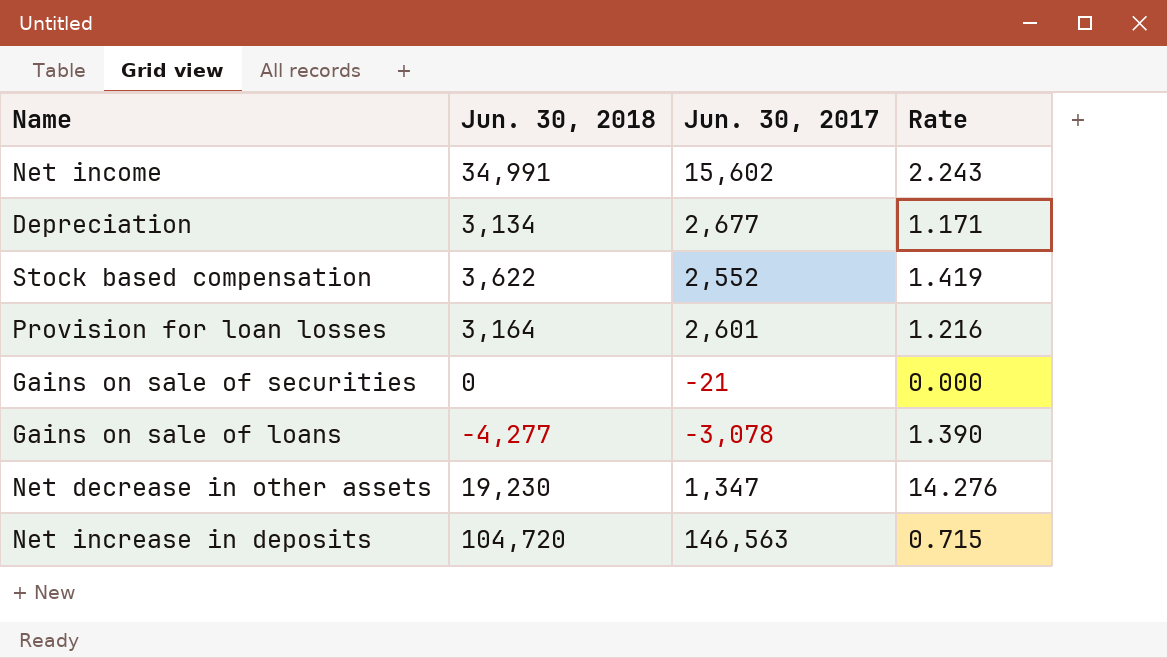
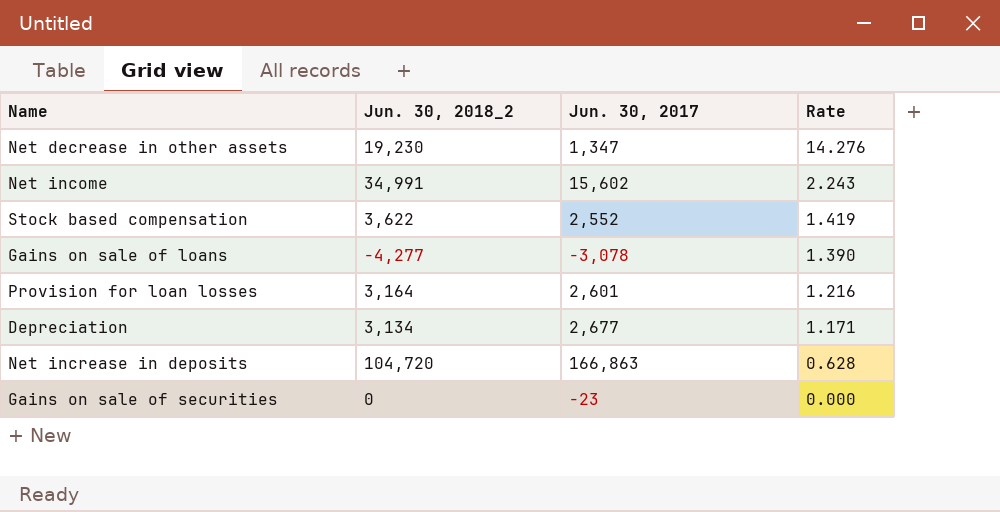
row order: none -> Rate descending
column name: Jun. 30, 2018 -> Jun. 30, 2018_2
Net increase in deposits | Jun. 30, 2017: 146,563 -> 166,863
Net increase in deposits | Rate: 0.715 -> 0.628
Gains on sale of securities | Jun. 30, 2017: -21 -> -23

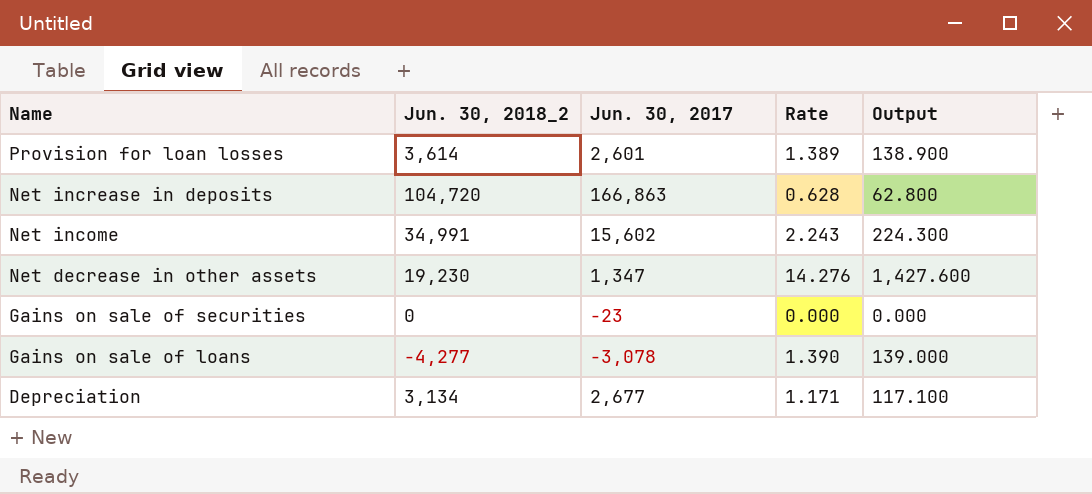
row order: Rate descending -> Name descending
column Output | formula: none -> [Rate] * 100
row Stock based compensation: 3,622 | 2,552 | 1.419 -> none
Provision for loan losses | Jun. 30, 2018_2: 3,164 -> 3,614
Provision for loan losses | Rate: 1.216 -> 1.389

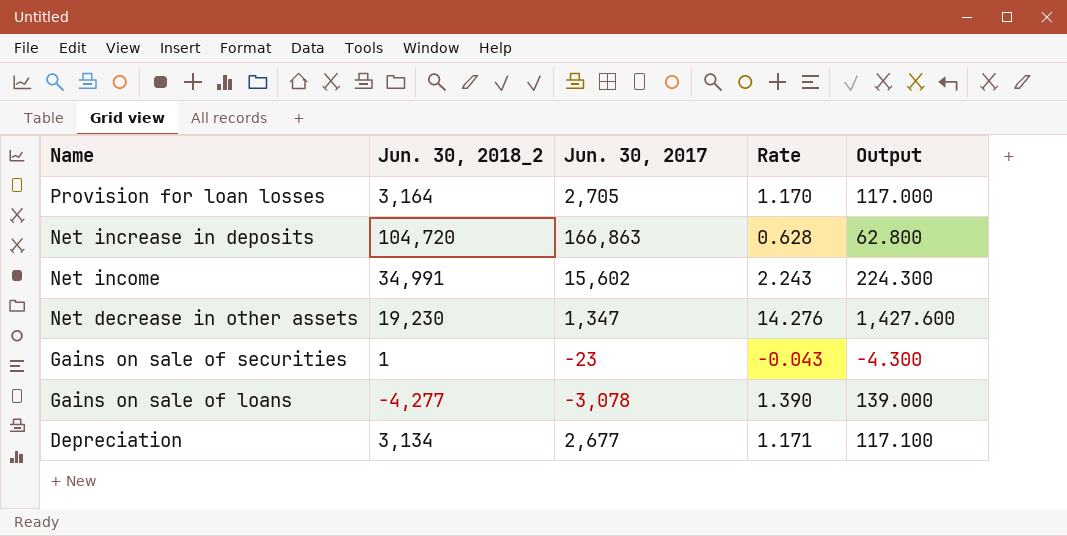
Provision for loan losses | Jun. 30, 2018_2: 3,614 -> 3,164
Provision for loan losses | Jun. 30, 2017: 2,601 -> 2,705
Provision for loan losses | Rate: 1.389 -> 1.170
Provision for loan losses | Output: 138.900 -> 117.000
Gains on sale of securities | Jun. 30, 2018_2: 0 -> 1
Gains on sale of securities | Rate: 0.000 -> -0.043
Gains on sale of securities | Output: 0.000 -> -4.300

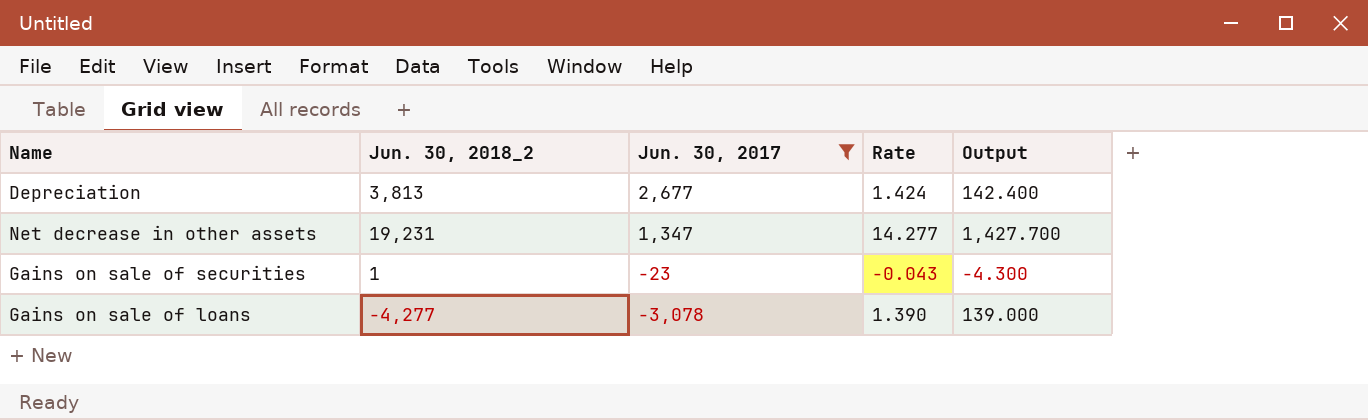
filter: none -> Jun. 30, 2017 <= 2,677
row order: Name descending -> Jun. 30, 2017 descending
Depreciation | Jun. 30, 2018_2: 3,134 -> 3,813
Depreciation | Rate: 1.171 -> 1.424
Depreciation | Output: 117.100 -> 142.400
Net decrease in other assets | Jun. 30, 2018_2: 19,230 -> 19,231
Net decrease in other assets | Rate: 14.276 -> 14.277
Net decrease in other assets | Output: 1,427.600 -> 1,427.700

